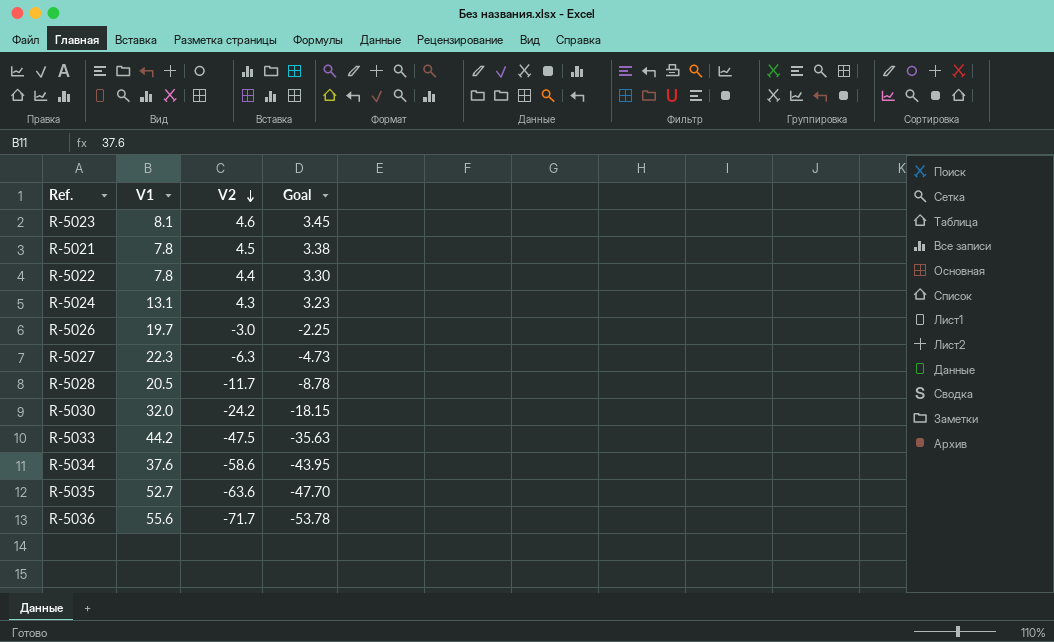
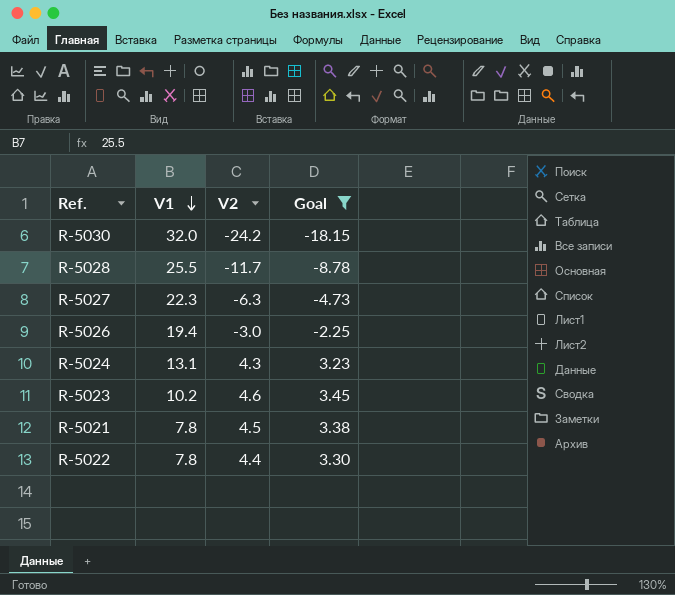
filter: none -> Goal >= -18.15
row order: V2 descending -> V1 descending
R-5028 | V1: 20.5 -> 25.5
R-5026 | V1: 19.7 -> 19.4
R-5023 | V1: 8.1 -> 10.2

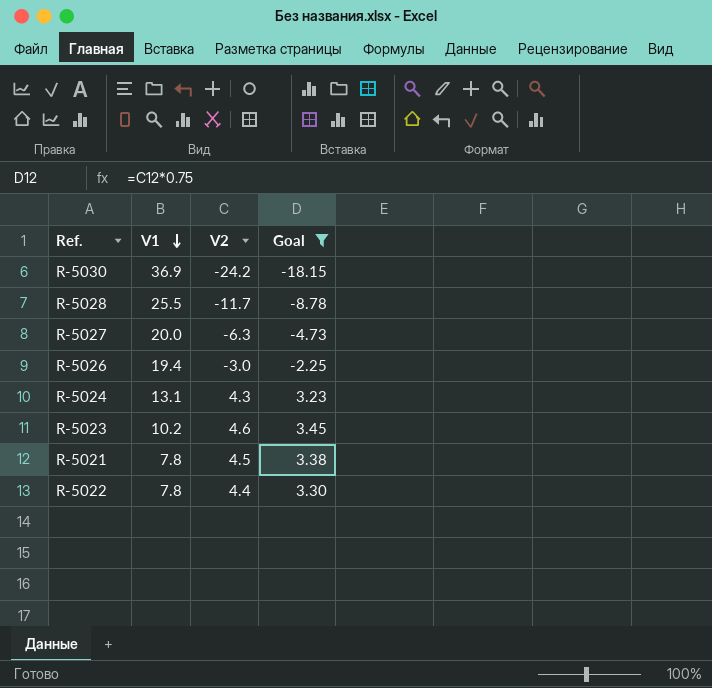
R-5030 | V1: 32.0 -> 36.9
R-5027 | V1: 22.3 -> 20.0

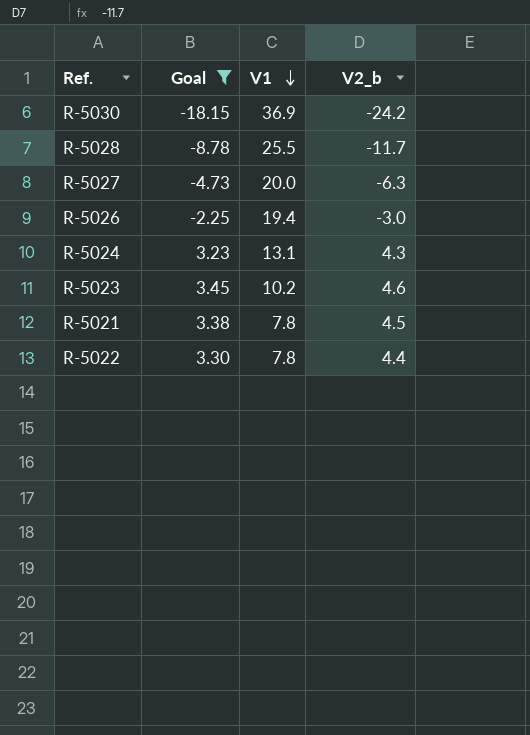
column Goal | position: 4 -> 2
column name: V2 -> V2_b

